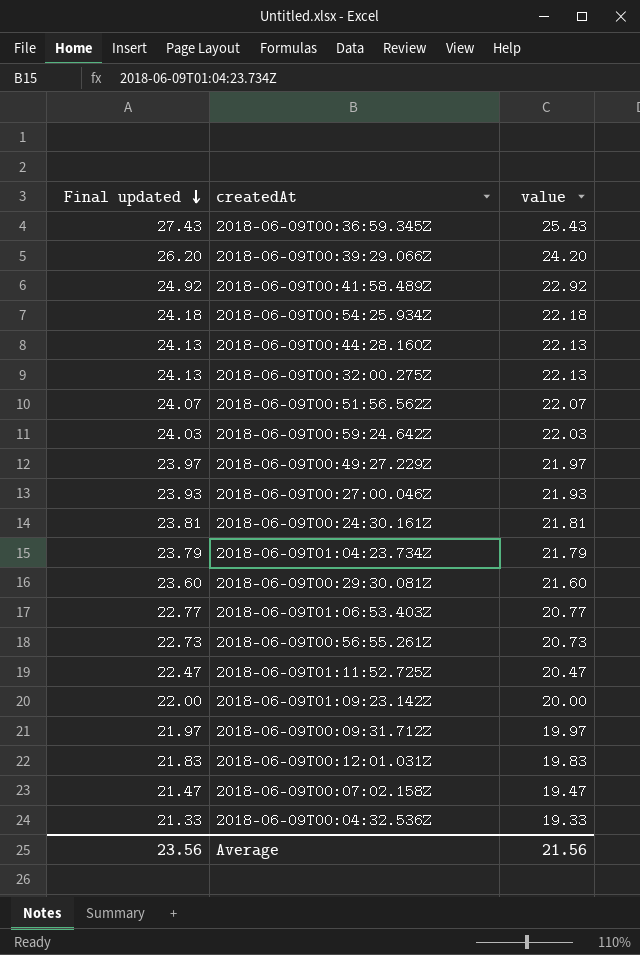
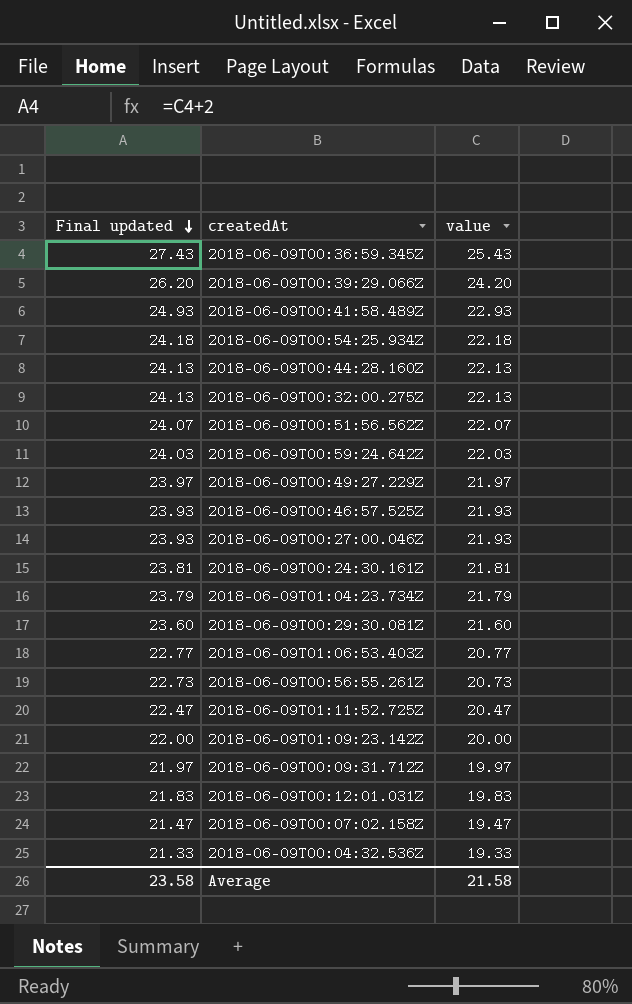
2018-06-09T00:41:58.489Z | Final updated: 24.92 -> 24.93
2018-06-09T00:41:58.489Z | value: 22.92 -> 22.93
row 2018-06-09T00:46:57.525Z: none -> 23.93 | 21.93
Average | Final updated: 23.56 -> 23.58
Average | value: 21.56 -> 21.58

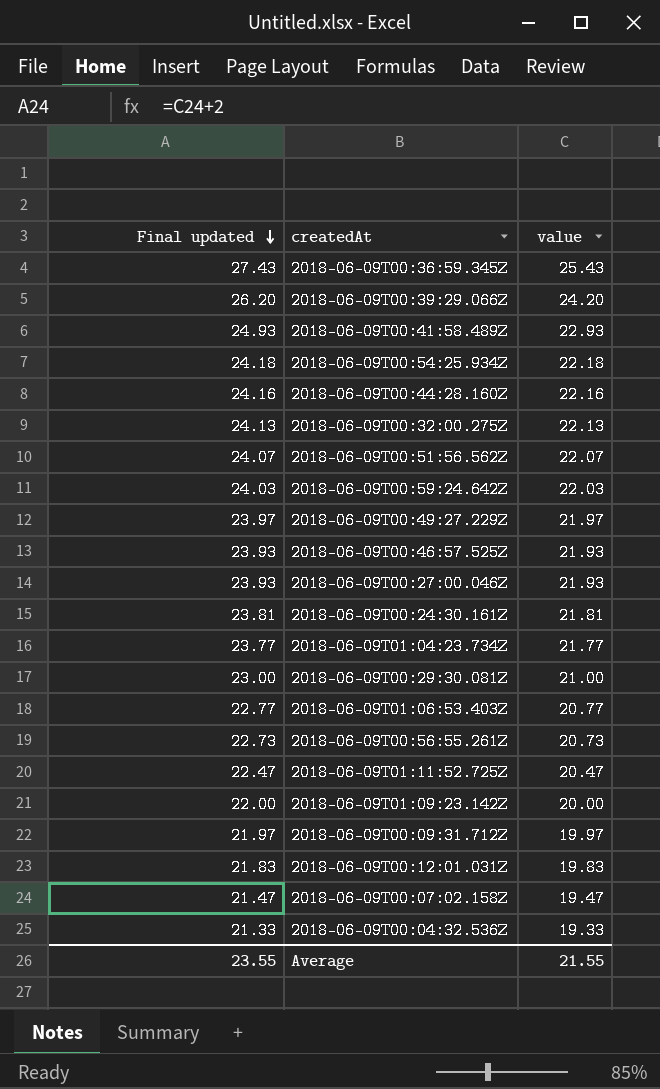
2018-06-09T00:44:28.160Z | Final updated: 24.13 -> 24.16
2018-06-09T00:44:28.160Z | value: 22.13 -> 22.16
2018-06-09T01:04:23.734Z | Final updated: 23.79 -> 23.77
2018-06-09T01:04:23.734Z | value: 21.79 -> 21.77
2018-06-09T00:29:30.081Z | Final updated: 23.60 -> 23.00
2018-06-09T00:29:30.081Z | value: 21.60 -> 21.00
Average | Final updated: 23.58 -> 23.55
Average | value: 21.58 -> 21.55

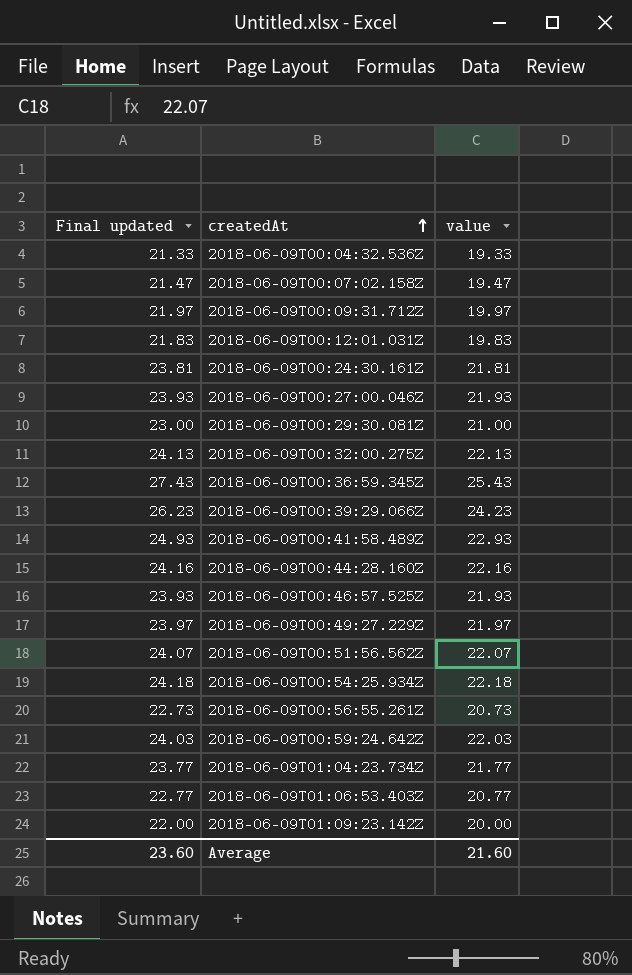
row order: Final updated descending -> createdAt ascending
row 2018-06-09T01:11:52.725Z: 22.47 | 20.47 -> none
2018-06-09T00:39:29.066Z | Final updated: 26.20 -> 26.23
2018-06-09T00:39:29.066Z | value: 24.20 -> 24.23
Average | Final updated: 23.55 -> 23.60
Average | value: 21.55 -> 21.60

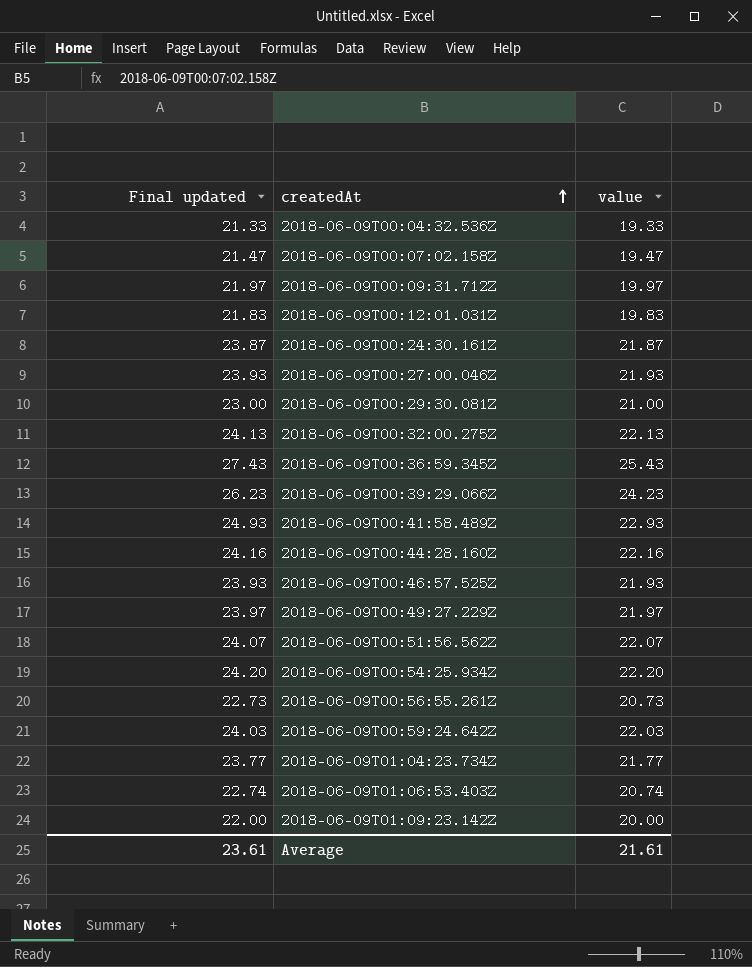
2018-06-09T00:24:30.161Z | Final updated: 23.81 -> 23.87
2018-06-09T00:24:30.161Z | value: 21.81 -> 21.87
2018-06-09T00:54:25.934Z | Final updated: 24.18 -> 24.20
2018-06-09T00:54:25.934Z | value: 22.18 -> 22.20
2018-06-09T01:06:53.403Z | Final updated: 22.77 -> 22.74
2018-06-09T01:06:53.403Z | value: 20.77 -> 20.74
Average | Final updated: 23.60 -> 23.61
Average | value: 21.60 -> 21.61

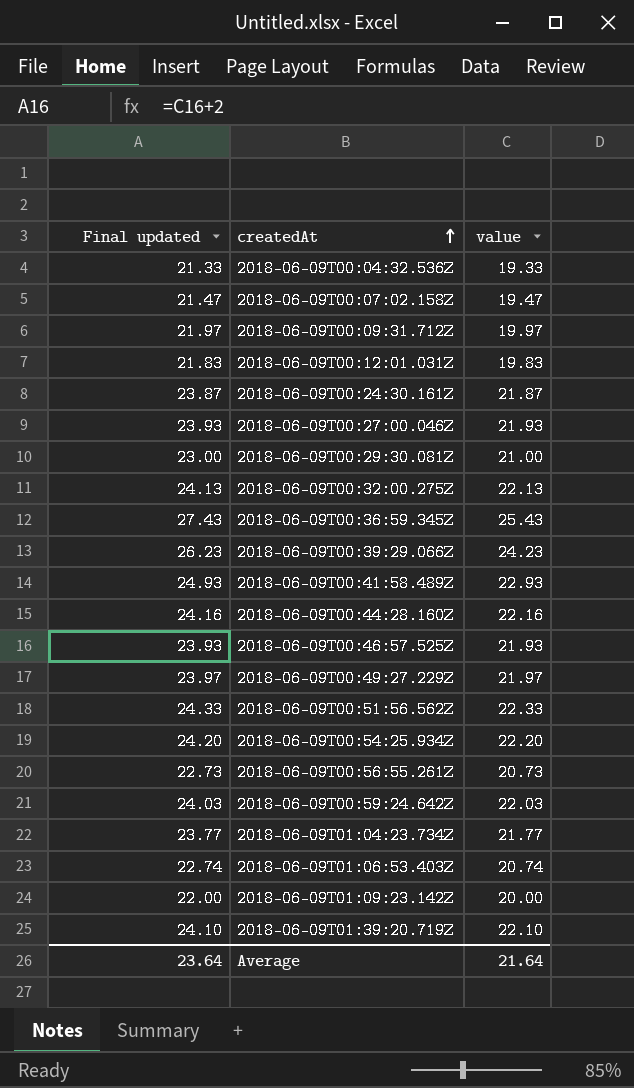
2018-06-09T00:51:56.562Z | Final updated: 24.07 -> 24.33
2018-06-09T00:51:56.562Z | value: 22.07 -> 22.33
row 2018-06-09T01:39:20.719Z: none -> 24.10 | 22.10
Average | Final updated: 23.61 -> 23.64
Average | value: 21.61 -> 21.64

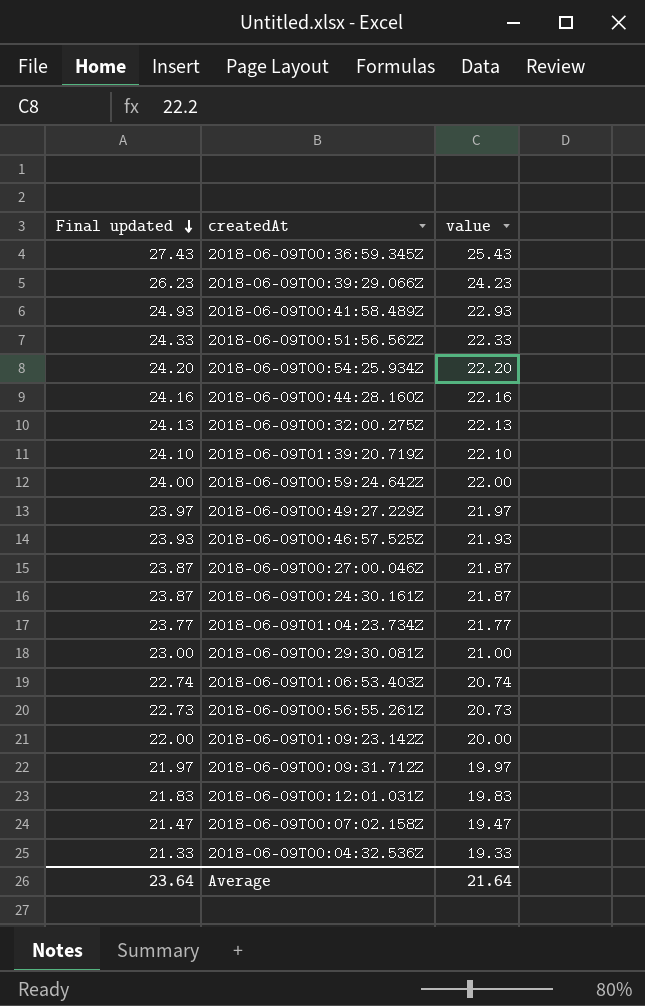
row order: createdAt ascending -> Final updated descending
2018-06-09T00:59:24.642Z | Final updated: 24.03 -> 24.00
2018-06-09T00:59:24.642Z | value: 22.03 -> 22.00
2018-06-09T00:27:00.046Z | Final updated: 23.93 -> 23.87
2018-06-09T00:27:00.046Z | value: 21.93 -> 21.87

